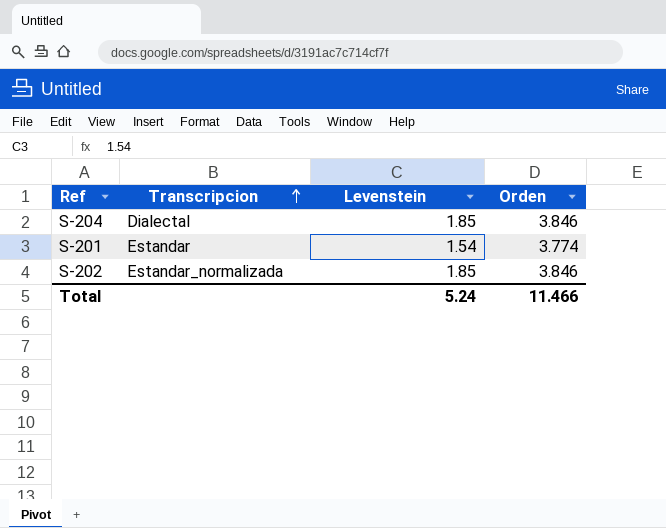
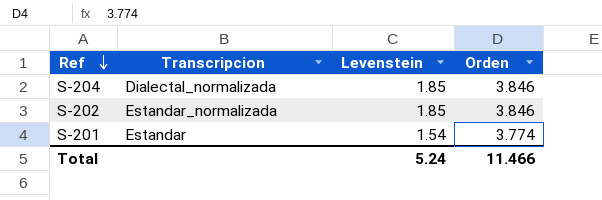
row order: Transcripcion ascending -> Ref descending
S-204 | Transcripcion: Dialectal -> Dialectal_normalizada

